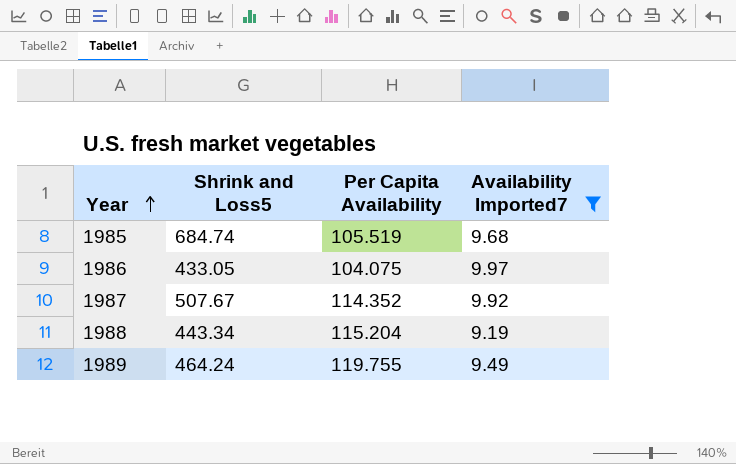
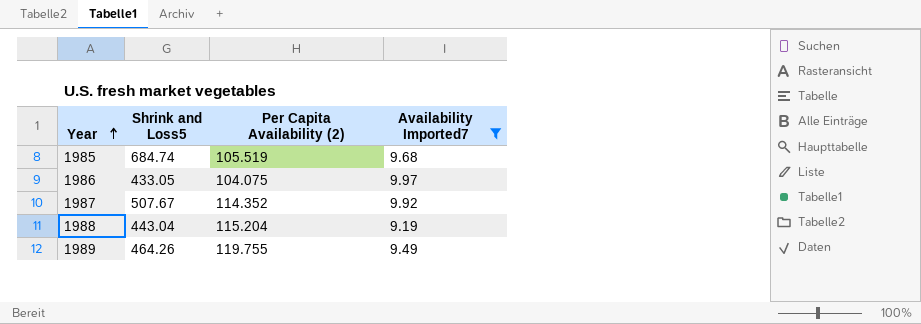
column name: Per Capita Availability -> Per Capita Availability (2)
1988 | Shrink and Loss5: 443.34 -> 443.04
1989 | Shrink and Loss5: 464.24 -> 464.26

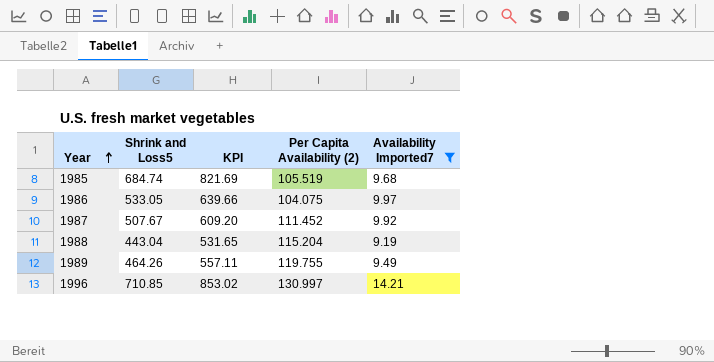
column KPI | formula: none -> [Shrink and Loss5] * 1.2
1986 | Shrink and Loss5: 433.05 -> 533.05
1987 | Per Capita Availability (2): 114.352 -> 111.452
row 1996: none -> 710.85 | 853.02 | 130.997 | 14.21

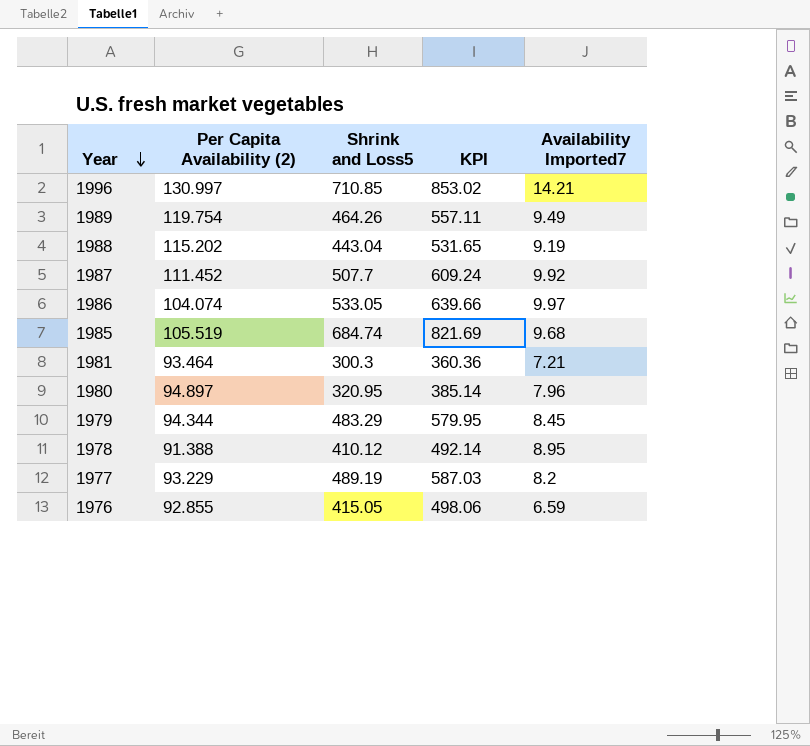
filter: Availability Imported7 >= 9.19 -> none
row order: Year ascending -> Year descending
column Per Capita Availability (2) | position: 4 -> 2
1989 | Per Capita Availability (2): 119.755 -> 119.754
1988 | Per Capita Availability (2): 115.204 -> 115.202
1987 | Shrink and Loss5: 507.67 -> 507.7
1987 | KPI: 609.20 -> 609.24
1986 | Per Capita Availability (2): 104.075 -> 104.074

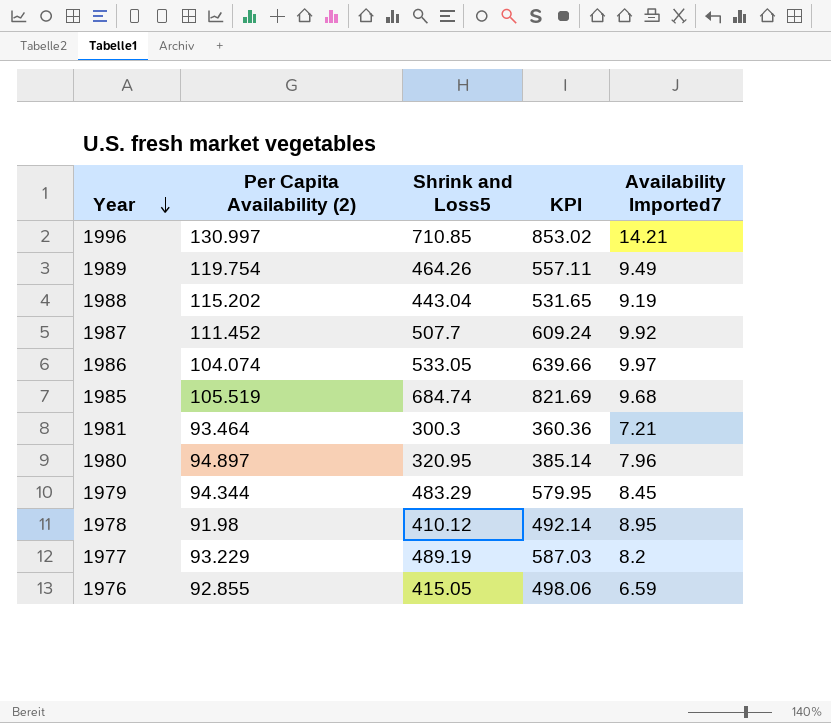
1978 | Per Capita Availability (2): 91.388 -> 91.98

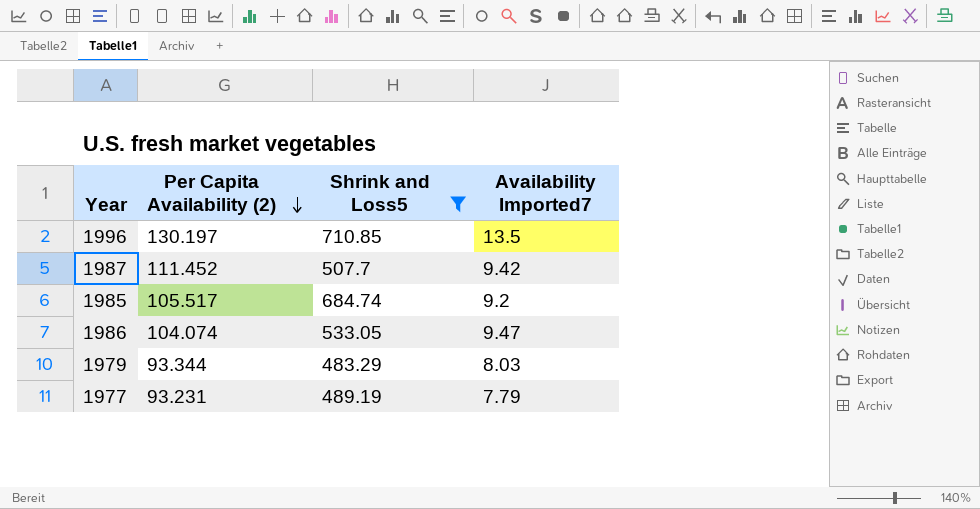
filter: none -> Shrink and Loss5 >= 483.29
row order: Year descending -> Per Capita Availability (2) descending
column KPI | formula: [Shrink and Loss5] * 1.2 -> none
1996 | Per Capita Availability (2): 130.997 -> 130.197
1996 | Availability Imported7: 14.21 -> 13.5
1987 | Availability Imported7: 9.92 -> 9.42
1985 | Per Capita Availability (2): 105.519 -> 105.517
1985 | Availability Imported7: 9.68 -> 9.2
1986 | Availability Imported7: 9.97 -> 9.47
1979 | Per Capita Availability (2): 94.344 -> 93.344
1979 | Availability Imported7: 8.45 -> 8.03
1977 | Per Capita Availability (2): 93.229 -> 93.231
1977 | Availability Imported7: 8.2 -> 7.79

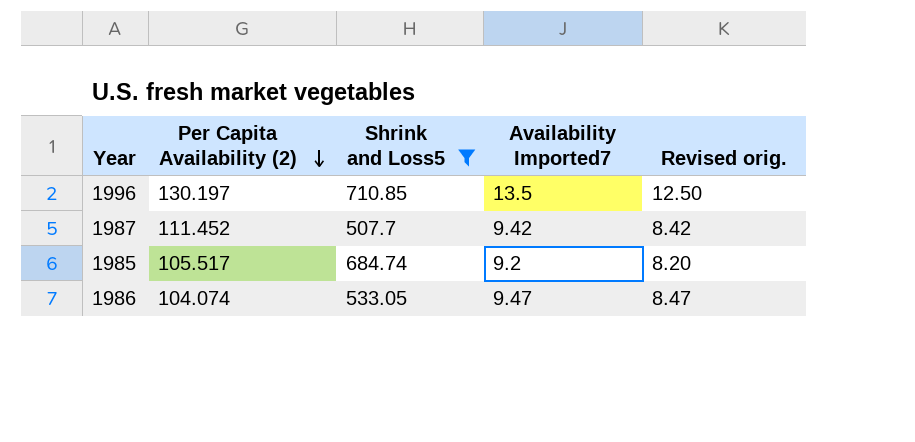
column Revised orig. | formula: none -> [Availability Imported7] - 1
row 1979: 93.344 | 483.29 | 8.03 -> none
row 1977: 93.231 | 489.19 | 7.79 -> none

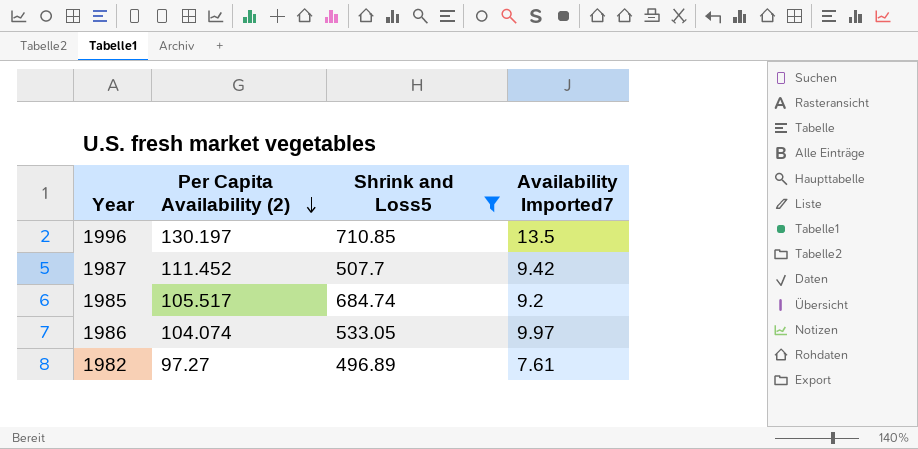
column Revised orig. | formula: [Availability Imported7] - 1 -> none
1986 | Availability Imported7: 9.47 -> 9.97
row 1982: none -> 97.27 | 496.89 | 7.61

